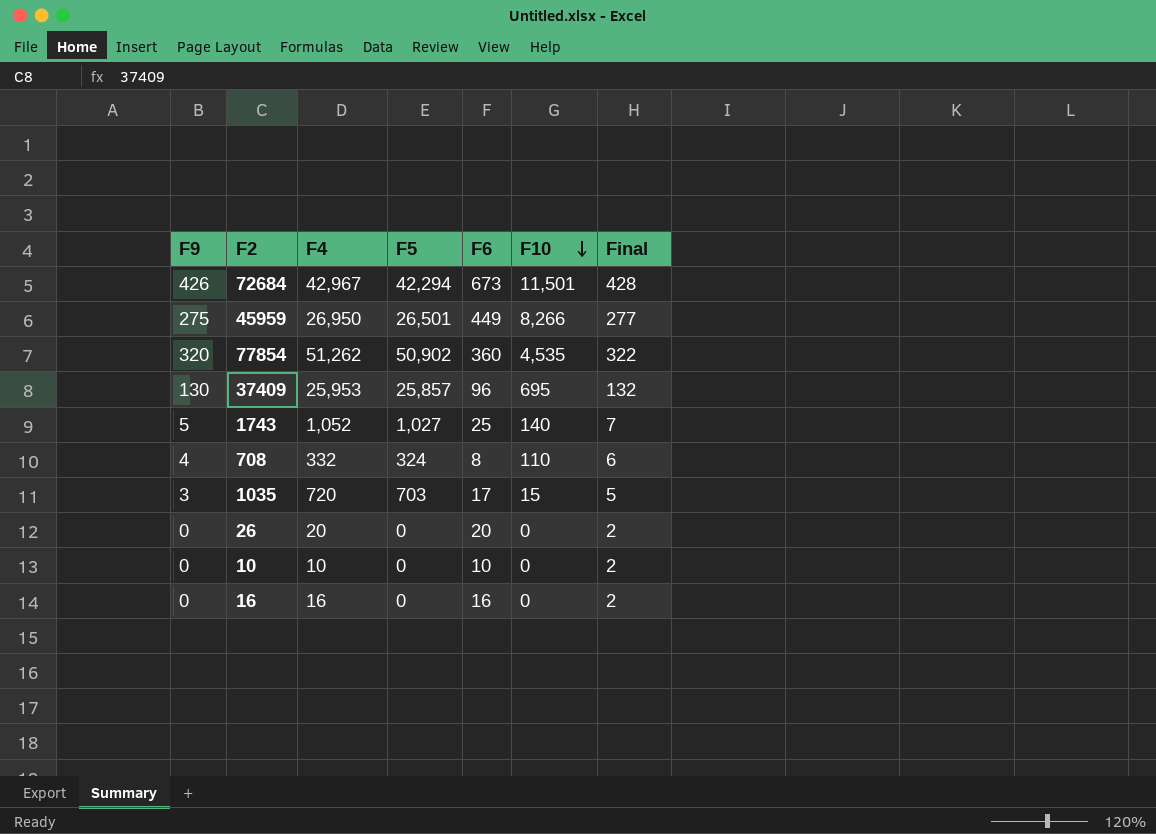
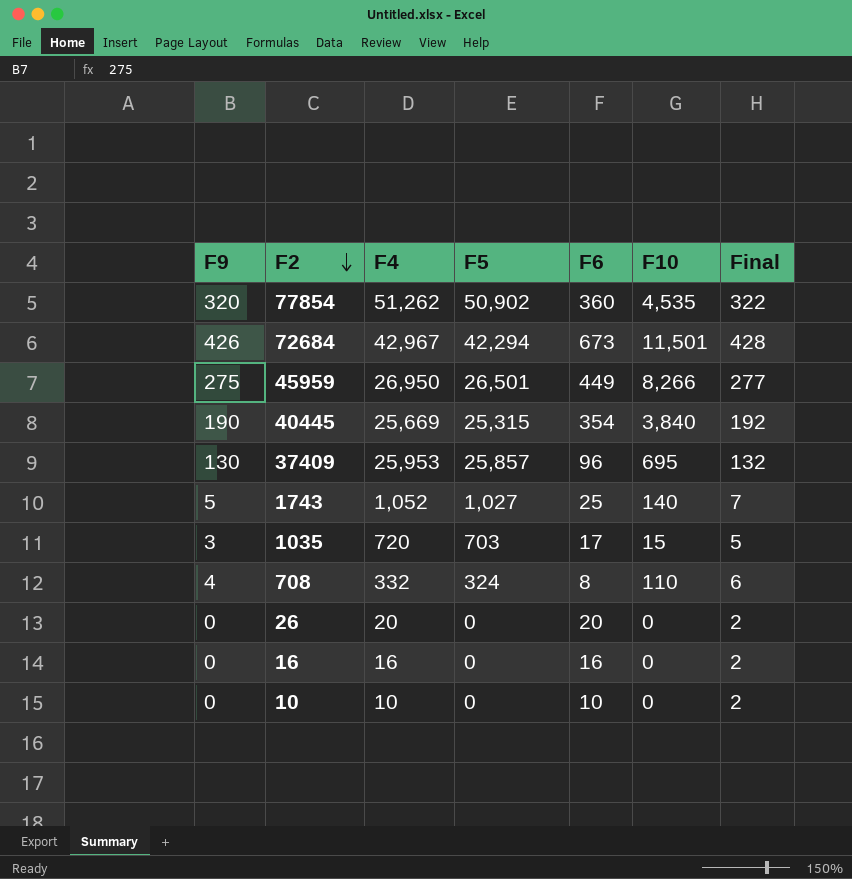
row order: F10 descending -> F2 descending
row 40445: none -> 190 | 25,669 | 25,315 | 354 | 3,840 | 192

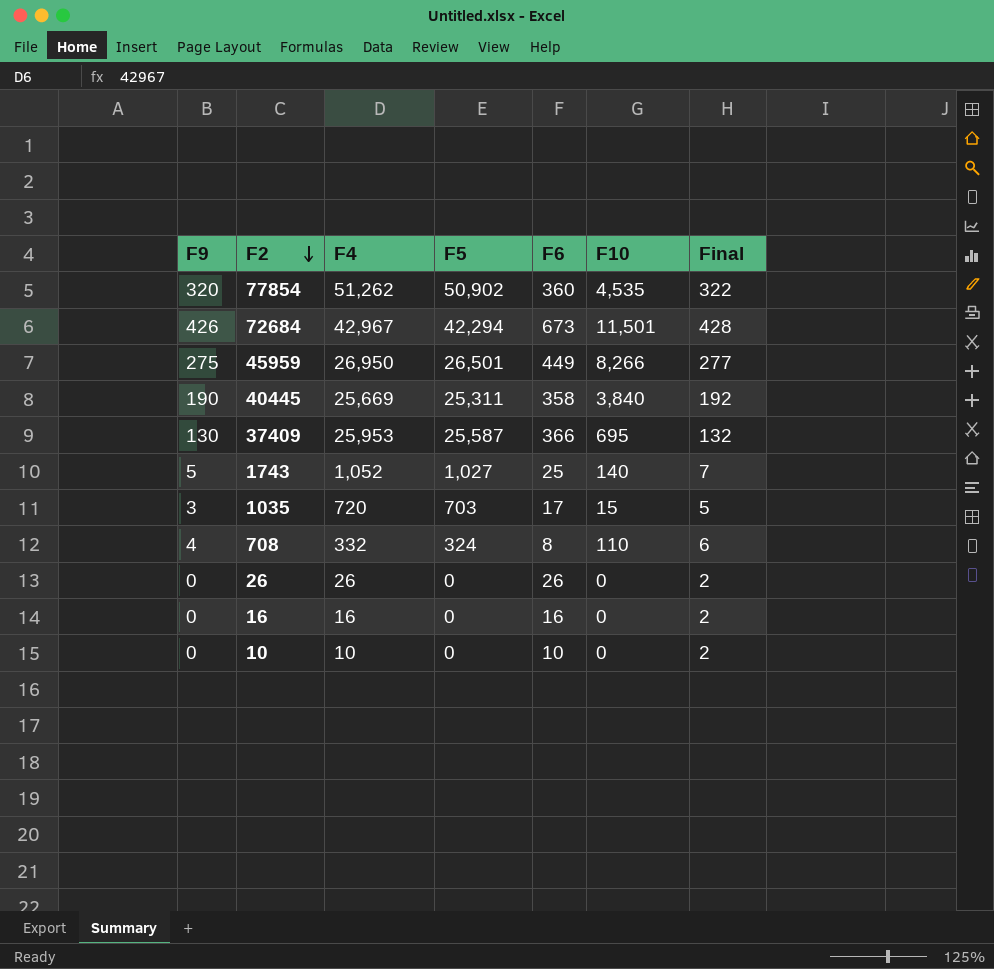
40445 | F5: 25,315 -> 25,311
40445 | F6: 354 -> 358
37409 | F5: 25,857 -> 25,587
37409 | F6: 96 -> 366
26 | F4: 20 -> 26
26 | F6: 20 -> 26

